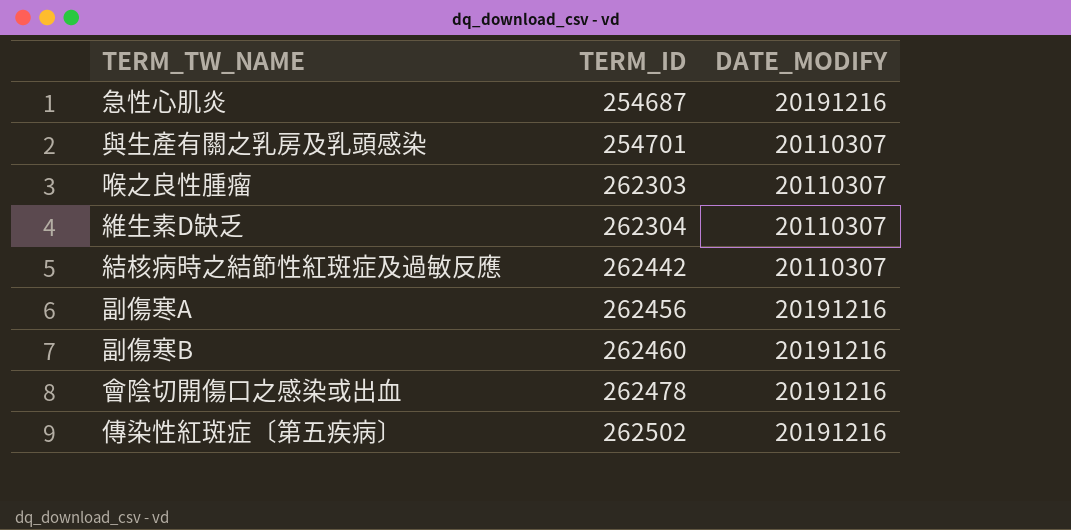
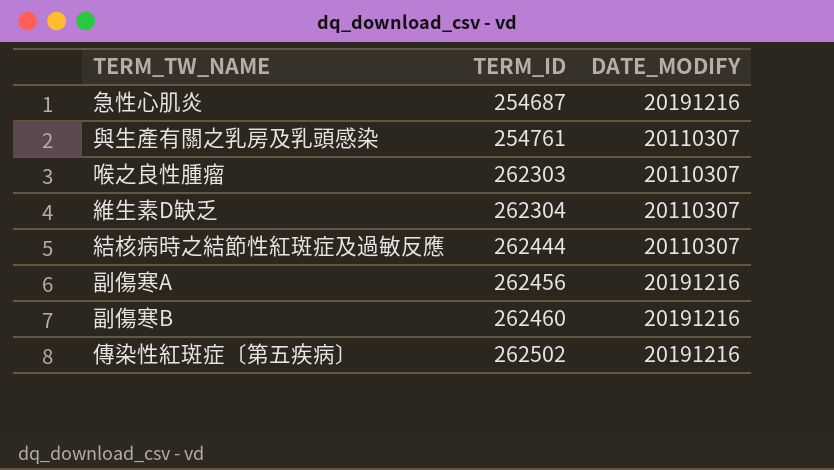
row 會陰切開傷口之感染或出血: 262478 | 20191216 -> none
與生產有關之乳房及乳頭感染 | TERM_ID: 254701 -> 254761
結核病時之結節性紅斑症及過敏反應 | TERM_ID: 262442 -> 262444

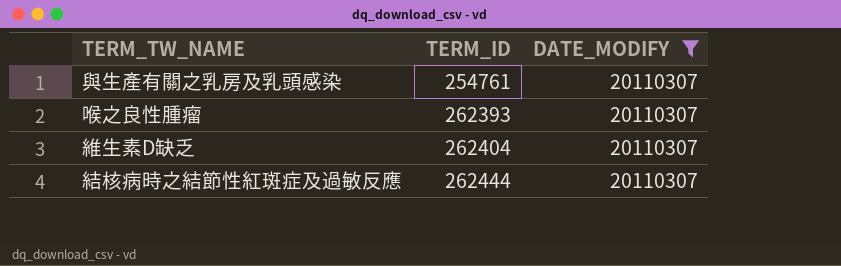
filter: none -> DATE_MODIFY = 20110307
喉之良性腫瘤 | TERM_ID: 262303 -> 262393
維生素D缺乏 | TERM_ID: 262304 -> 262404

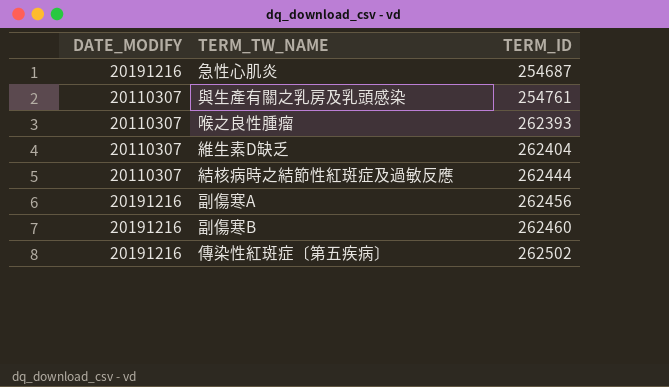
filter: DATE_MODIFY = 20110307 -> none
column DATE_MODIFY | position: 3 -> 1

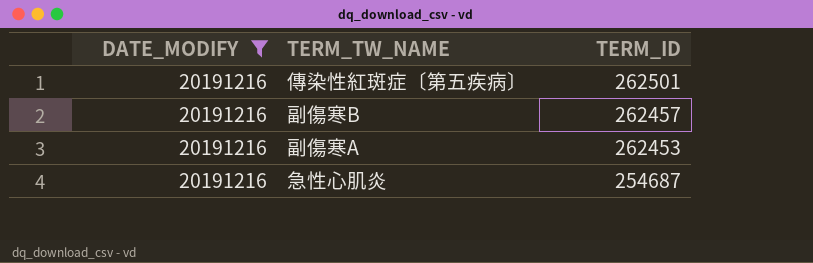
filter: none -> DATE_MODIFY = 20191216
row order: TERM_ID ascending -> TERM_ID descending
傳染性紅斑症〔第五疾病〕 | TERM_ID: 262502 -> 262501
副傷寒B | TERM_ID: 262460 -> 262457
副傷寒A | TERM_ID: 262456 -> 262453

